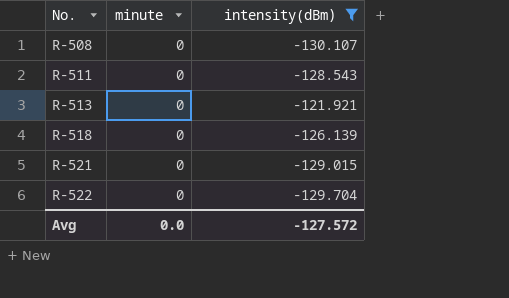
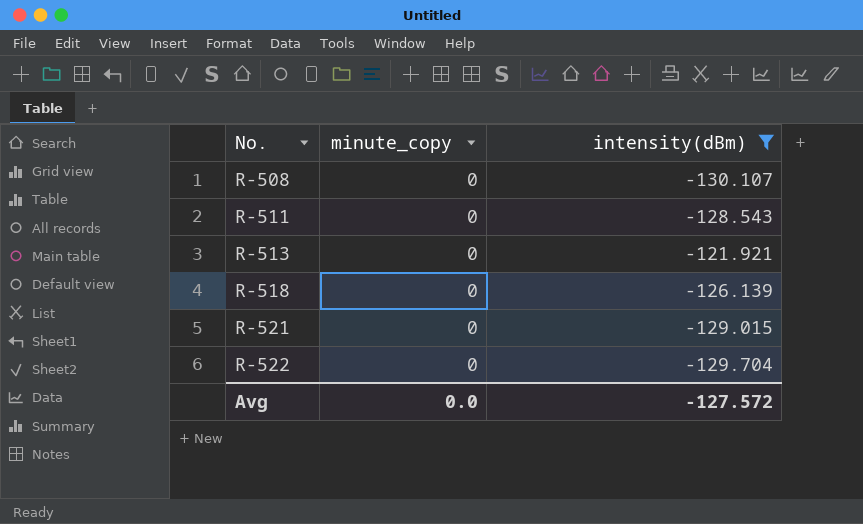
column name: minute -> minute_copy

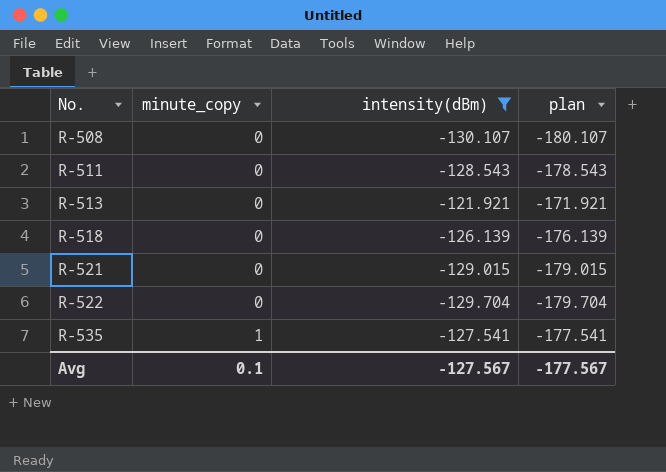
column plan | formula: none -> [intensity(dBm)] - 50
row R-535: none -> 1 | -127.541 | -177.541
Avg | minute_copy: 0.0 -> 0.1
Avg | intensity(dBm): -127.572 -> -127.567

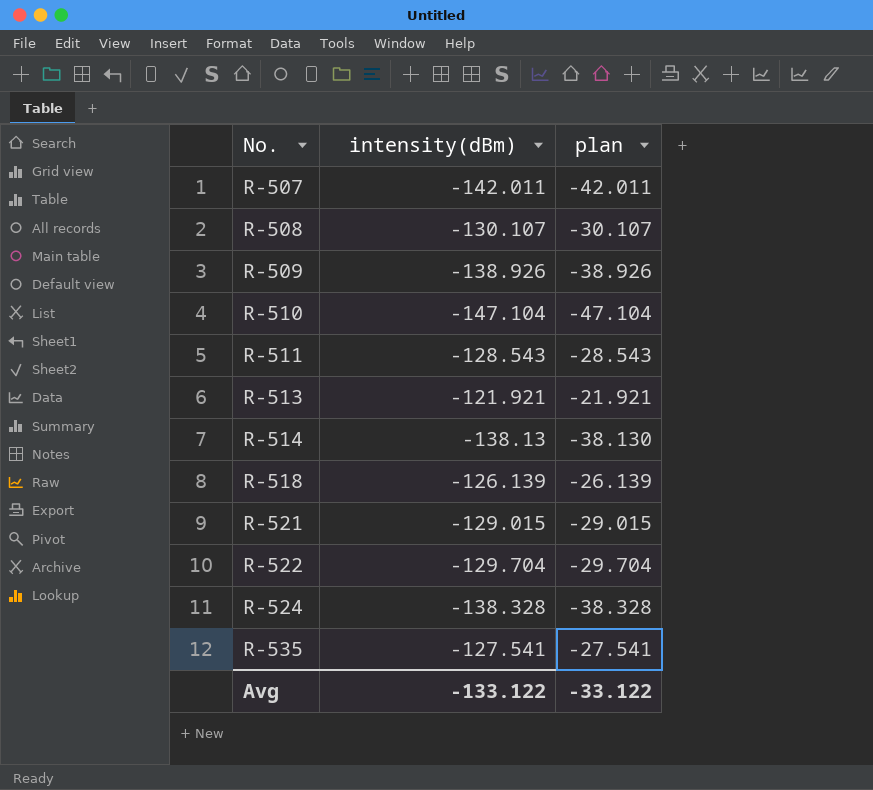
filter: intensity(dBm) >= -130.107 -> none
column minute_copy | position: 2 -> none
column plan | formula: [intensity(dBm)] - 50 -> [intensity(dBm)] + 100
Avg | intensity(dBm): -127.567 -> -133.122
Avg | plan: -177.567 -> -33.122

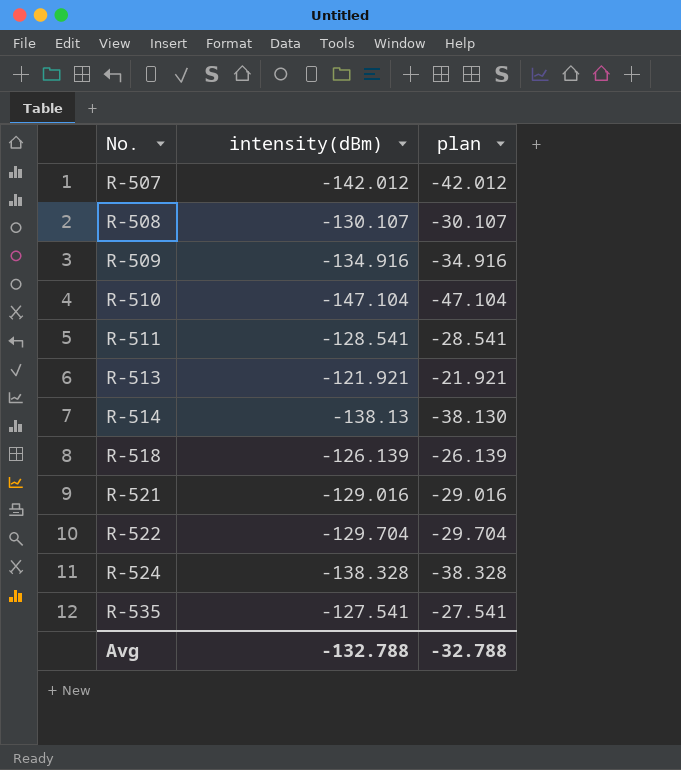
R-507 | intensity(dBm): -142.011 -> -142.012
R-507 | plan: -42.011 -> -42.012
R-509 | intensity(dBm): -138.926 -> -134.916
R-509 | plan: -38.926 -> -34.916
R-511 | intensity(dBm): -128.543 -> -128.541
R-511 | plan: -28.543 -> -28.541
R-521 | intensity(dBm): -129.015 -> -129.016
R-521 | plan: -29.015 -> -29.016
Avg | intensity(dBm): -133.122 -> -132.788
Avg | plan: -33.122 -> -32.788

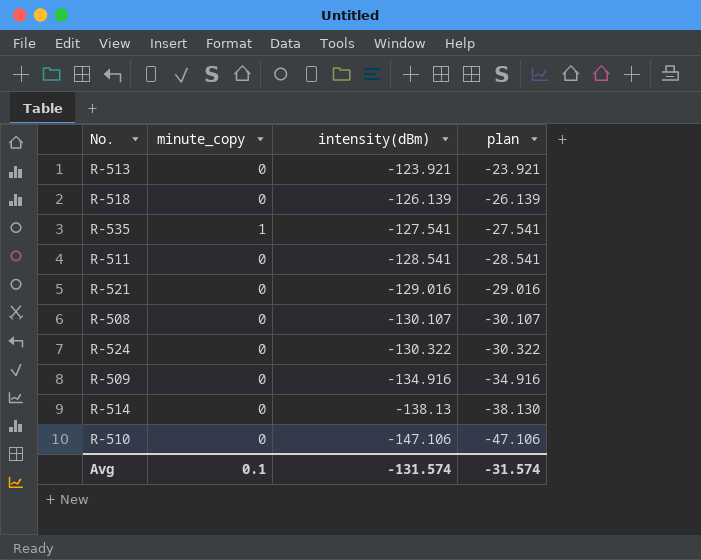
row order: No. ascending -> intensity(dBm) descending
column minute_copy | position: none -> 2
row R-507: -142.012 | -42.012 -> none
row R-522: -129.704 | -29.704 -> none
R-513 | intensity(dBm): -121.921 -> -123.921
R-513 | plan: -21.921 -> -23.921
R-524 | intensity(dBm): -138.328 -> -130.322
R-524 | plan: -38.328 -> -30.322
R-510 | intensity(dBm): -147.104 -> -147.106
R-510 | plan: -47.104 -> -47.106
Avg | intensity(dBm): -132.788 -> -131.574
Avg | plan: -32.788 -> -31.574

